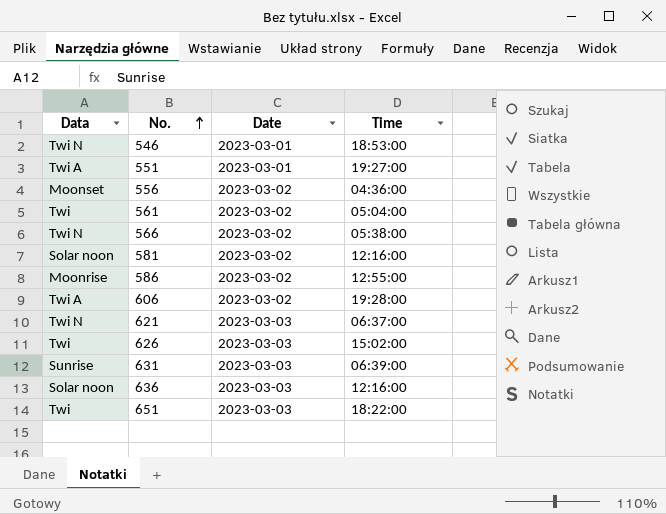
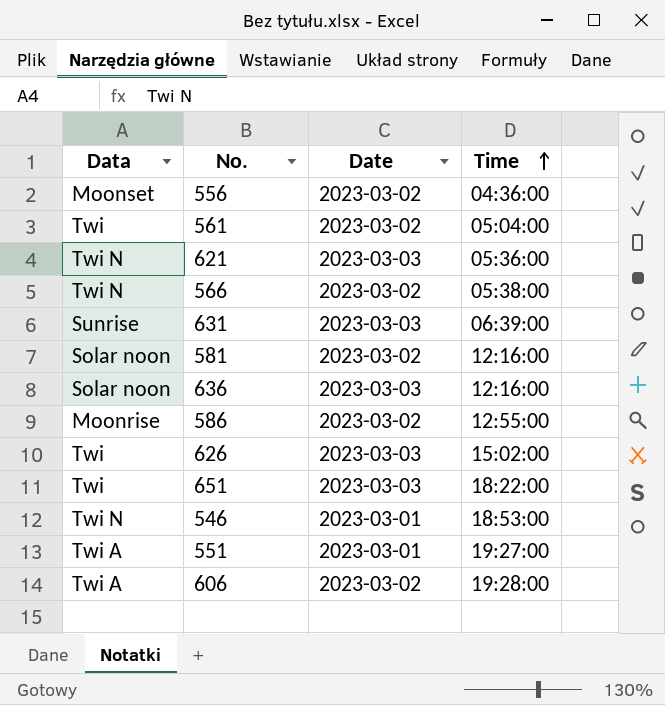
row order: No. ascending -> Time ascending
621 | Time: 06:37:00 -> 05:36:00

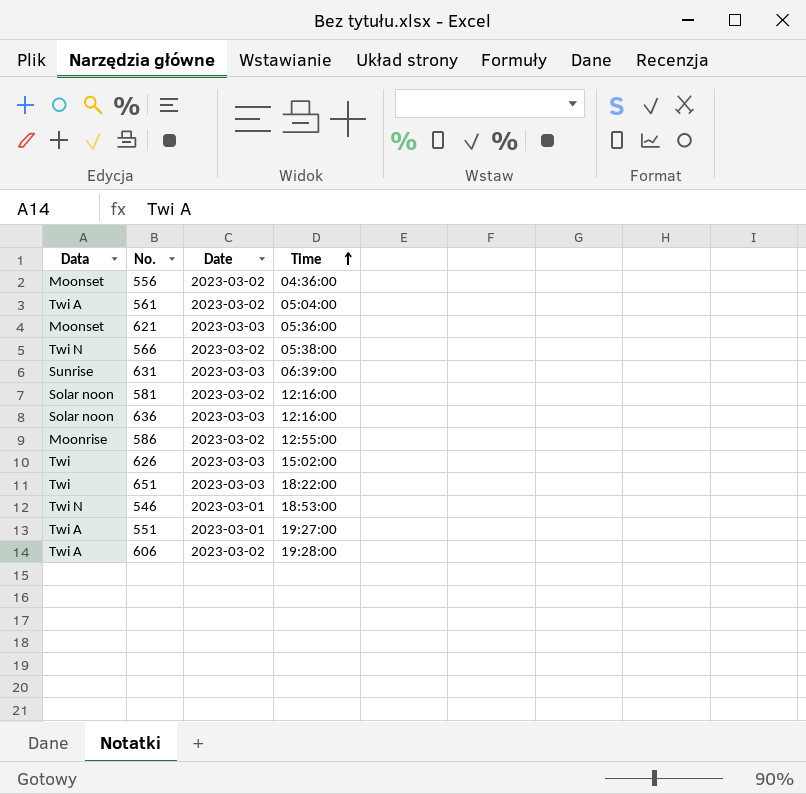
561 | Data: Twi -> Twi A
621 | Data: Twi N -> Moonset

